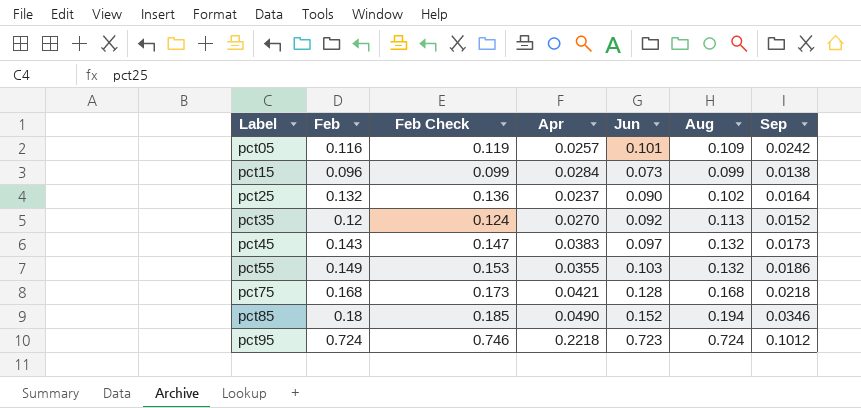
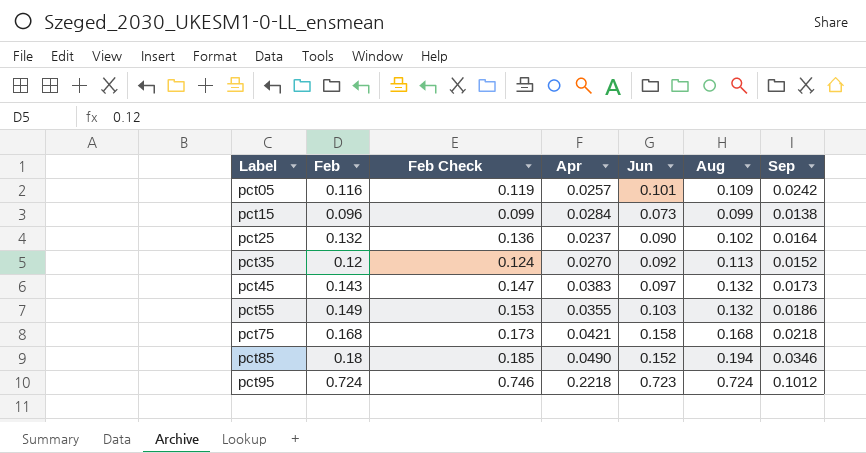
pct75 | Jun: 0.128 -> 0.158

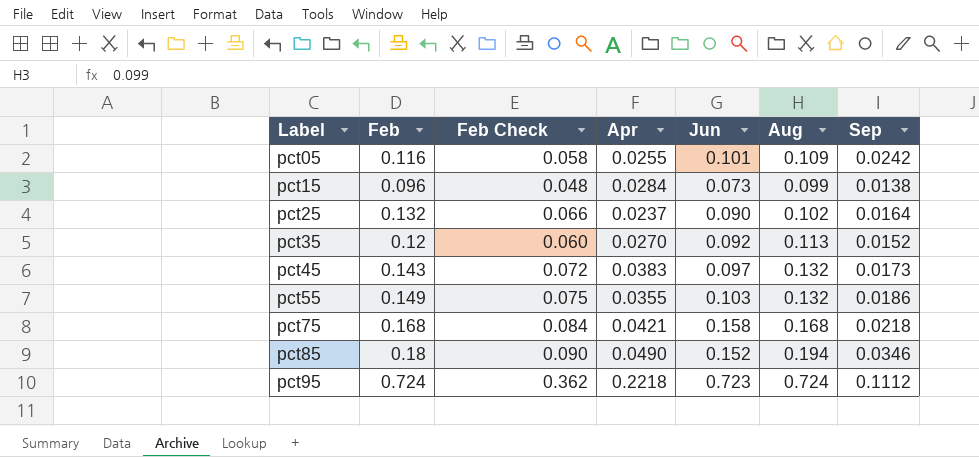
column Feb Check | formula: [Feb] * 1.03 -> [Feb] * 0.5
pct05 | Apr: 0.0257 -> 0.0255
pct95 | Sep: 0.1012 -> 0.1112

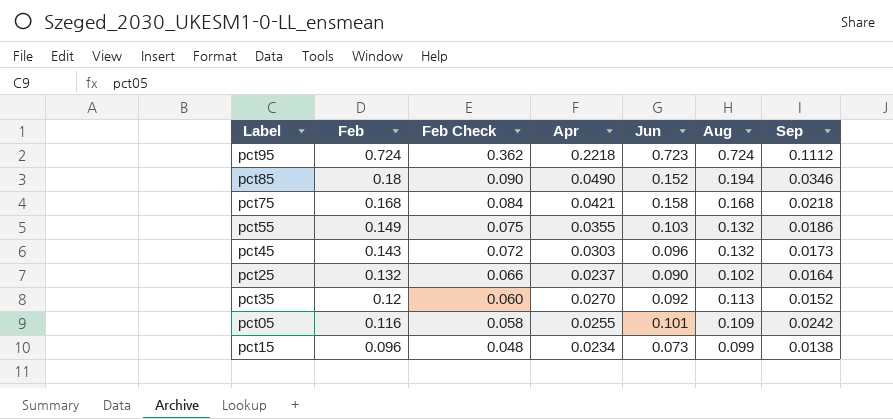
row order: Label ascending -> Feb descending
pct45 | Apr: 0.0383 -> 0.0303
pct45 | Jun: 0.097 -> 0.096
pct15 | Apr: 0.0284 -> 0.0234

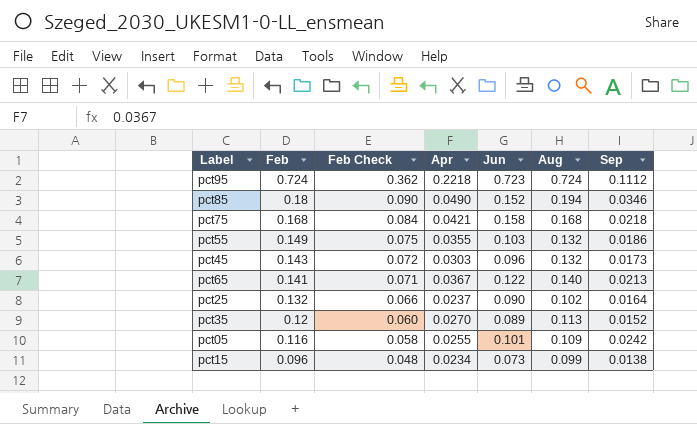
row pct65: none -> 0.141 | 0.071 | 0.0367 | 0.122 | 0.140 | 0.0213
pct35 | Jun: 0.092 -> 0.089

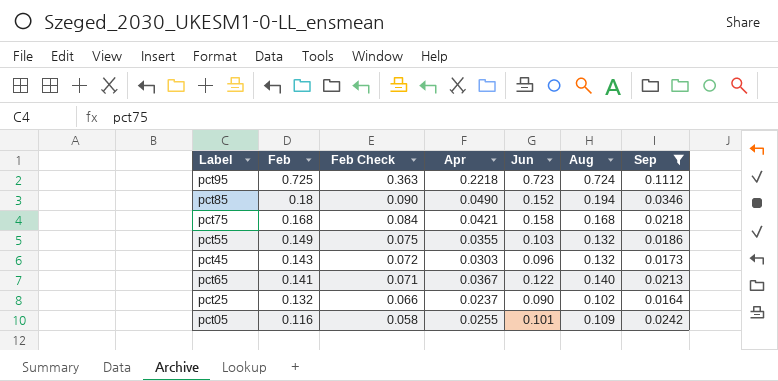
filter: none -> Sep >= 0.0164
pct95 | Feb: 0.724 -> 0.725
pct95 | Feb Check: 0.362 -> 0.363

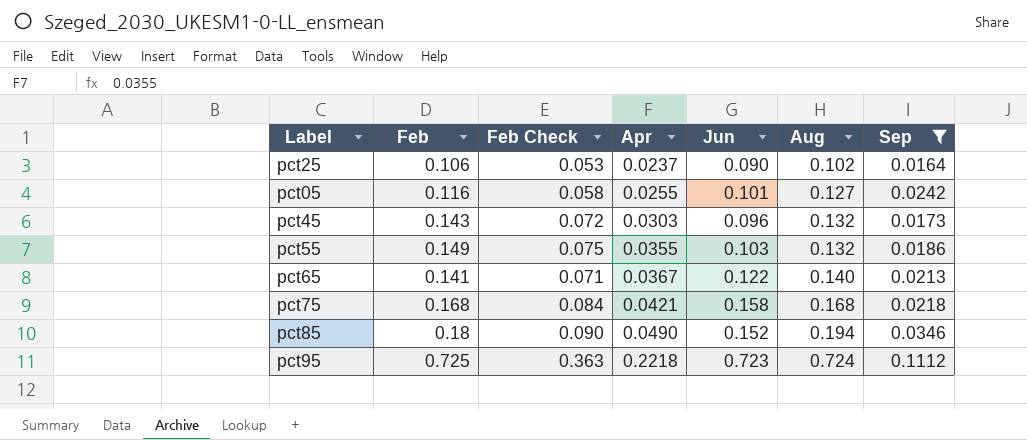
row order: Feb descending -> Apr ascending
pct25 | Feb: 0.132 -> 0.106
pct25 | Feb Check: 0.066 -> 0.053
pct05 | Aug: 0.109 -> 0.127

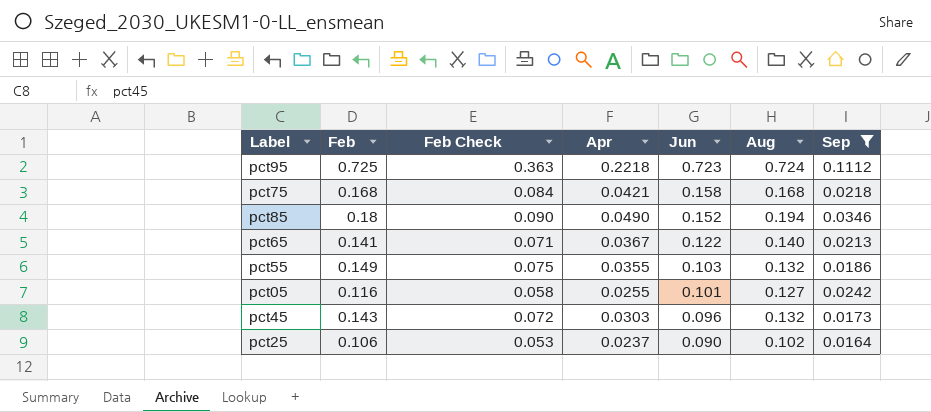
row order: Apr ascending -> Jun descending

